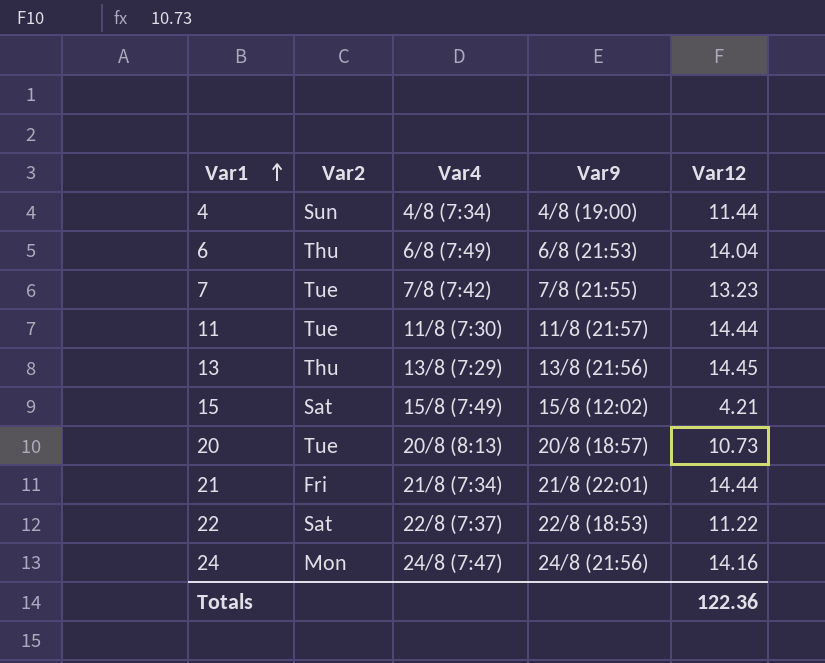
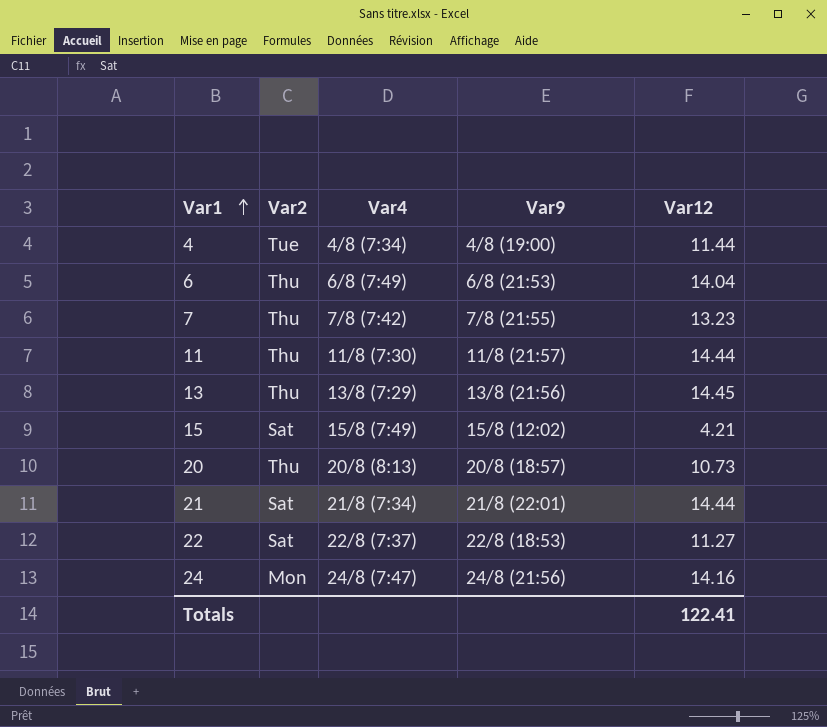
4 | Var2: Sun -> Tue
7 | Var2: Tue -> Thu
11 | Var2: Tue -> Thu
20 | Var2: Tue -> Thu
21 | Var2: Fri -> Sat
22 | Var12: 11.22 -> 11.27
Totals | Var12: 122.36 -> 122.41

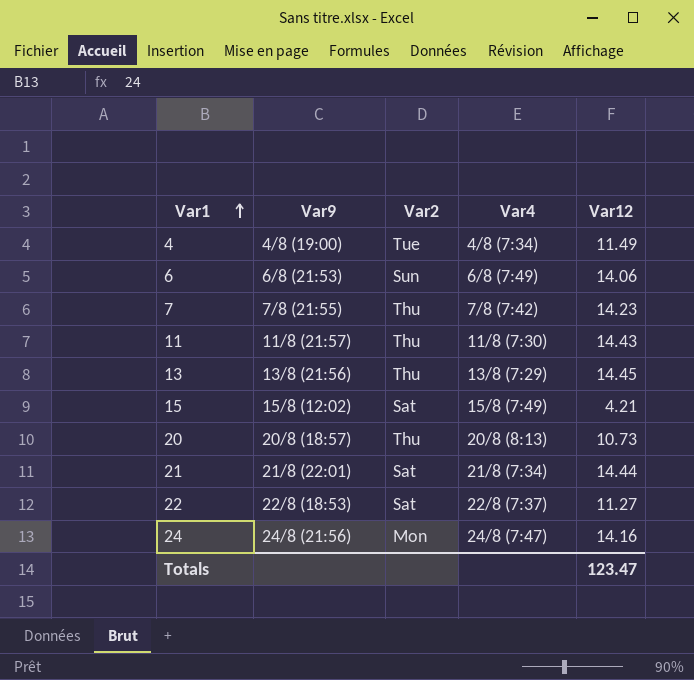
column Var9 | position: 4 -> 2
4 | Var12: 11.44 -> 11.49
6 | Var2: Thu -> Sun
6 | Var12: 14.04 -> 14.06
7 | Var12: 13.23 -> 14.23
11 | Var12: 14.44 -> 14.43
Totals | Var12: 122.41 -> 123.47

